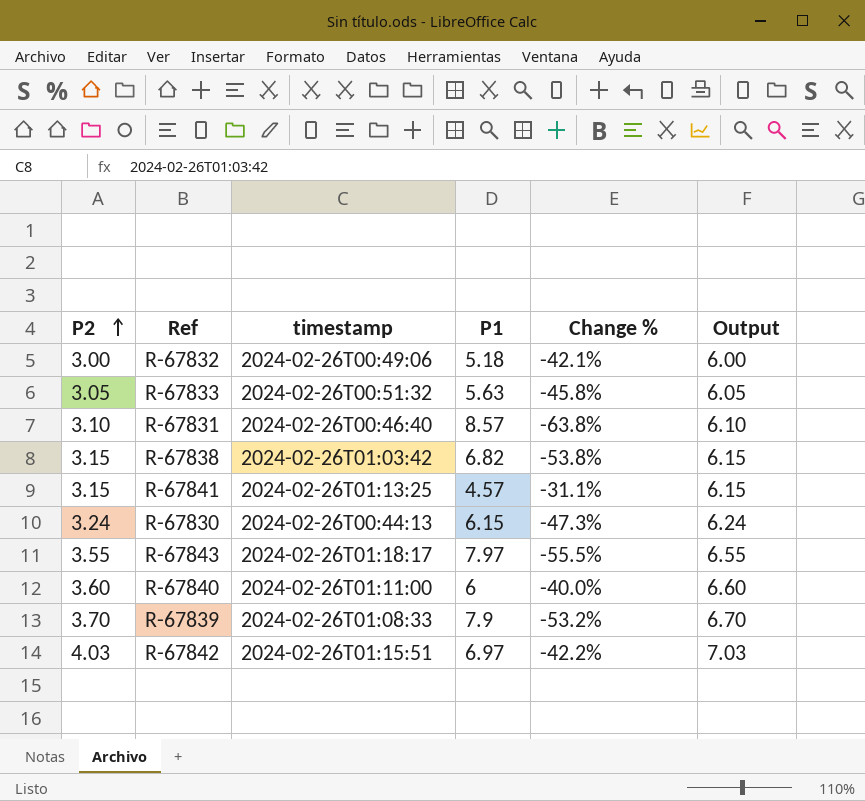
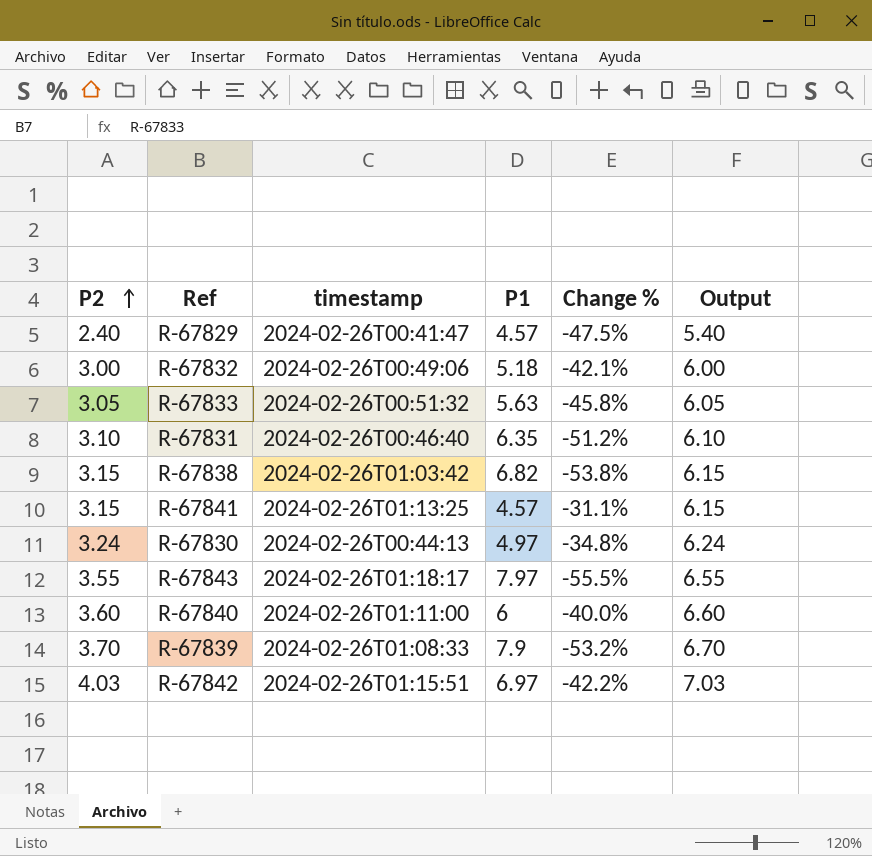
row R-67829: none -> 2.40 | 2024-02-26T00:41:47 | 4.57 | -47.5% | 5.40
R-67831 | P1: 8.57 -> 6.35
R-67831 | Change %: -63.8% -> -51.2%
R-67830 | P1: 6.15 -> 4.97
R-67830 | Change %: -47.3% -> -34.8%

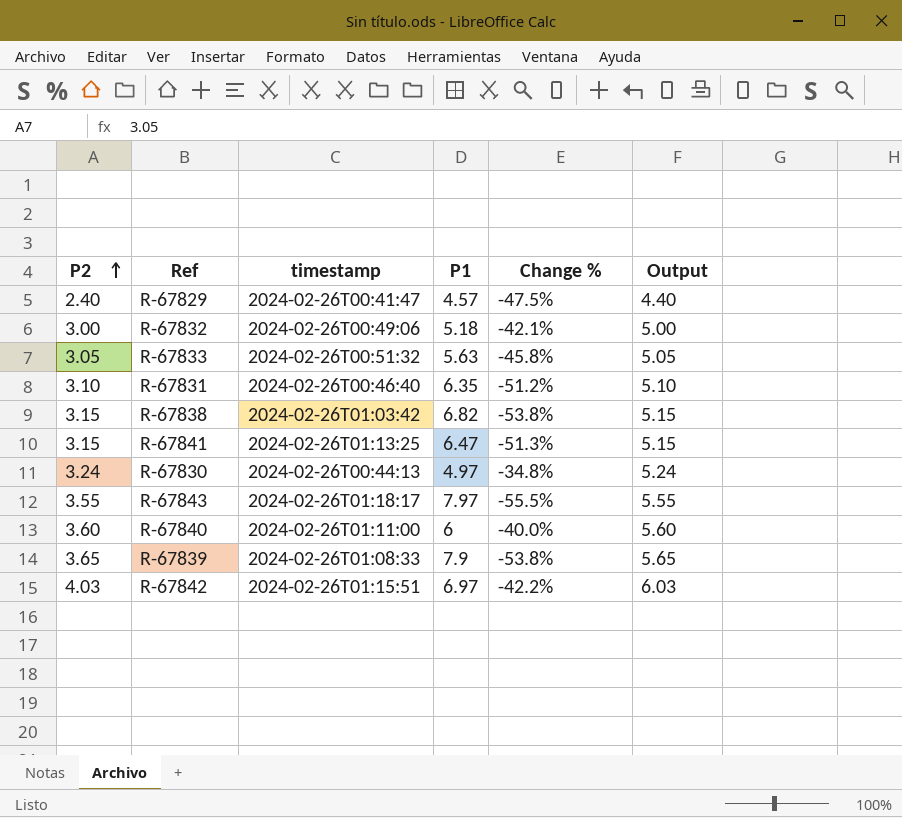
column Output | formula: [P2] + 3 -> [P2] + 2
R-67841 | P1: 4.57 -> 6.47
R-67841 | Change %: -31.1% -> -51.3%
R-67839 | P2: 3.70 -> 3.65
R-67839 | Change %: -53.2% -> -53.8%

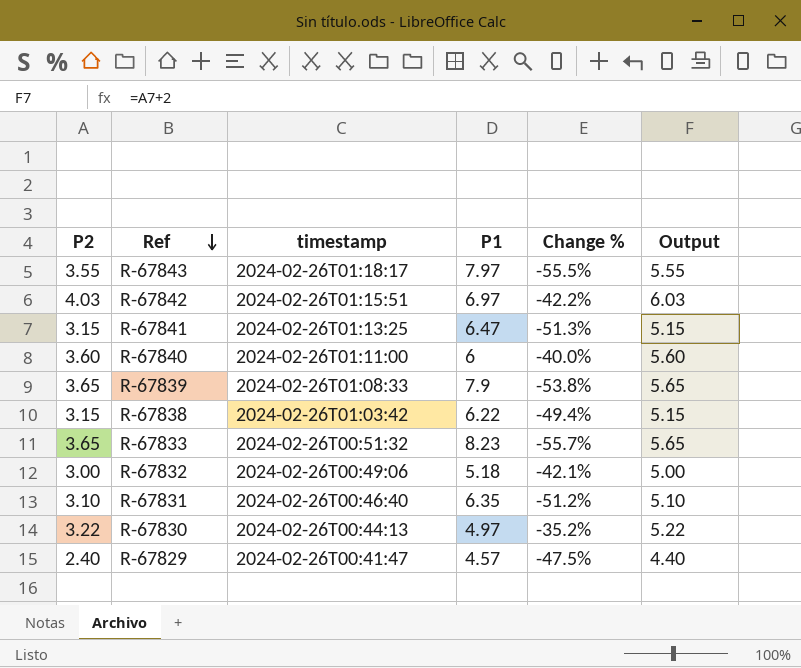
row order: P2 ascending -> Ref descending
R-67838 | P1: 6.82 -> 6.22
R-67838 | Change %: -53.8% -> -49.4%
R-67833 | P2: 3.05 -> 3.65
R-67833 | P1: 5.63 -> 8.23
R-67833 | Change %: -45.8% -> -55.7%
R-67833 | Output: 5.05 -> 5.65
R-67830 | P2: 3.24 -> 3.22
R-67830 | Change %: -34.8% -> -35.2%
R-67830 | Output: 5.24 -> 5.22

